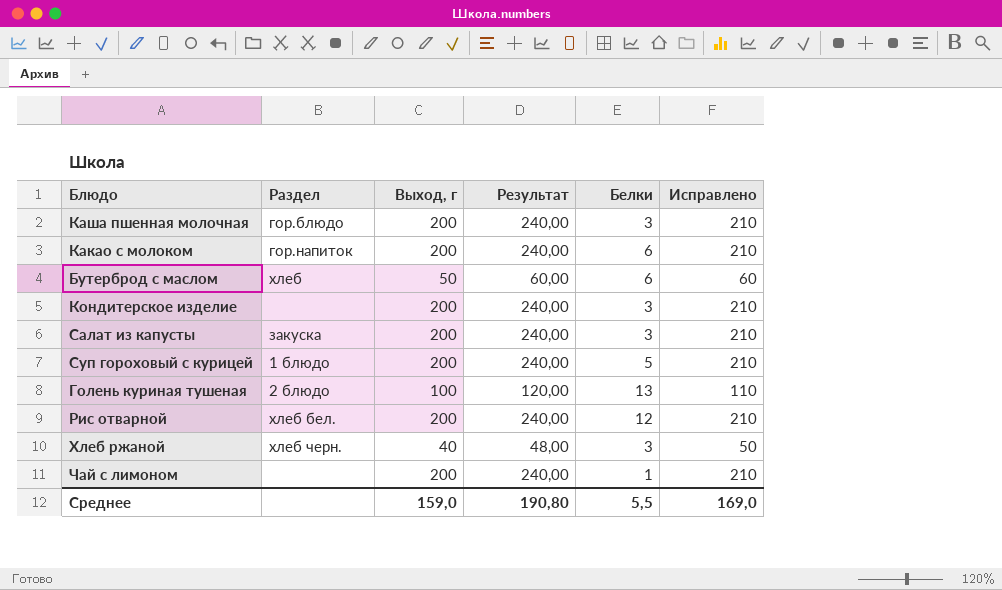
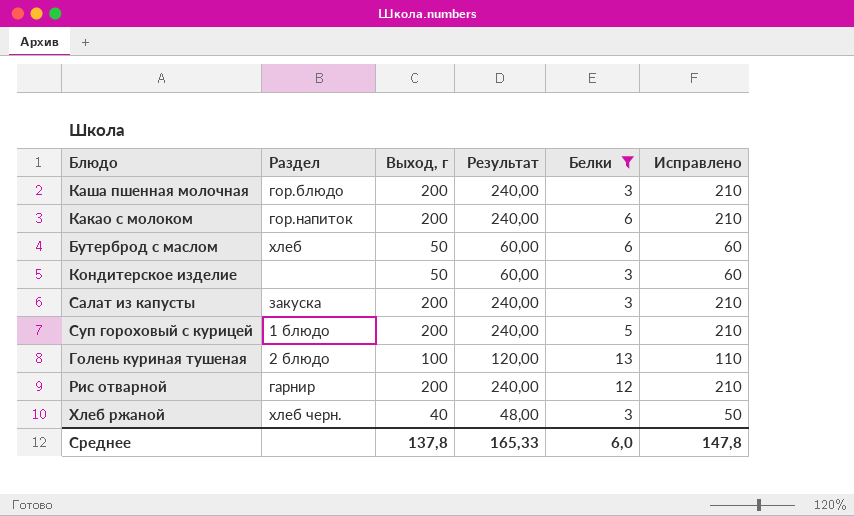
filter: none -> Белки != 1
Кондитерское изделие | Выход, г: 200 -> 50
Кондитерское изделие | Результат: 240,00 -> 60,00
Кондитерское изделие | Исправлено: 210 -> 60
Рис отварной | Раздел: хлеб бел. -> гарнир
Среднее | Выход, г: 159,0 -> 137,8
Среднее | Результат: 190,80 -> 165,33
Среднее | Белки: 5,5 -> 6,0
Среднее | Исправлено: 169,0 -> 147,8

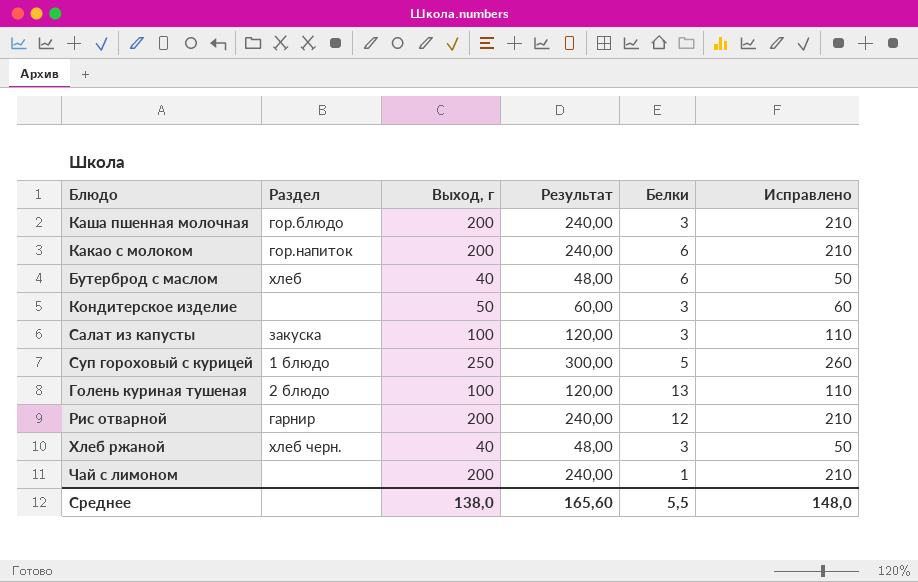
filter: Белки != 1 -> none
Бутерброд с маслом | Выход, г: 50 -> 40
Бутерброд с маслом | Результат: 60,00 -> 48,00
Бутерброд с маслом | Исправлено: 60 -> 50
Салат из капусты | Выход, г: 200 -> 100
Салат из капусты | Результат: 240,00 -> 120,00
Салат из капусты | Исправлено: 210 -> 110
Суп гороховый с курицей | Выход, г: 200 -> 250
Суп гороховый с курицей | Результат: 240,00 -> 300,00
Суп гороховый с курицей | Исправлено: 210 -> 260
Среднее | Выход, г: 137,8 -> 138,0
Среднее | Результат: 165,33 -> 165,60
Среднее | Белки: 6,0 -> 5,5
Среднее | Исправлено: 147,8 -> 148,0

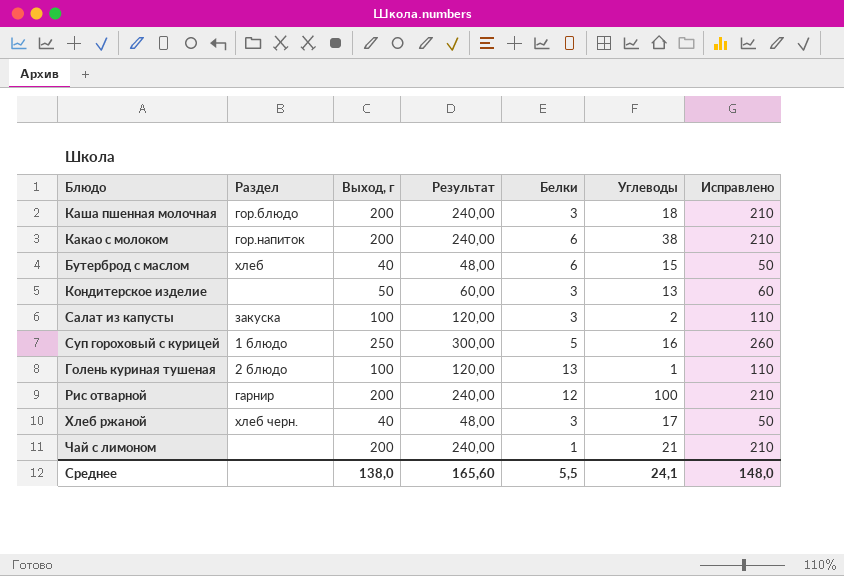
column Углеводы | position: none -> 6

